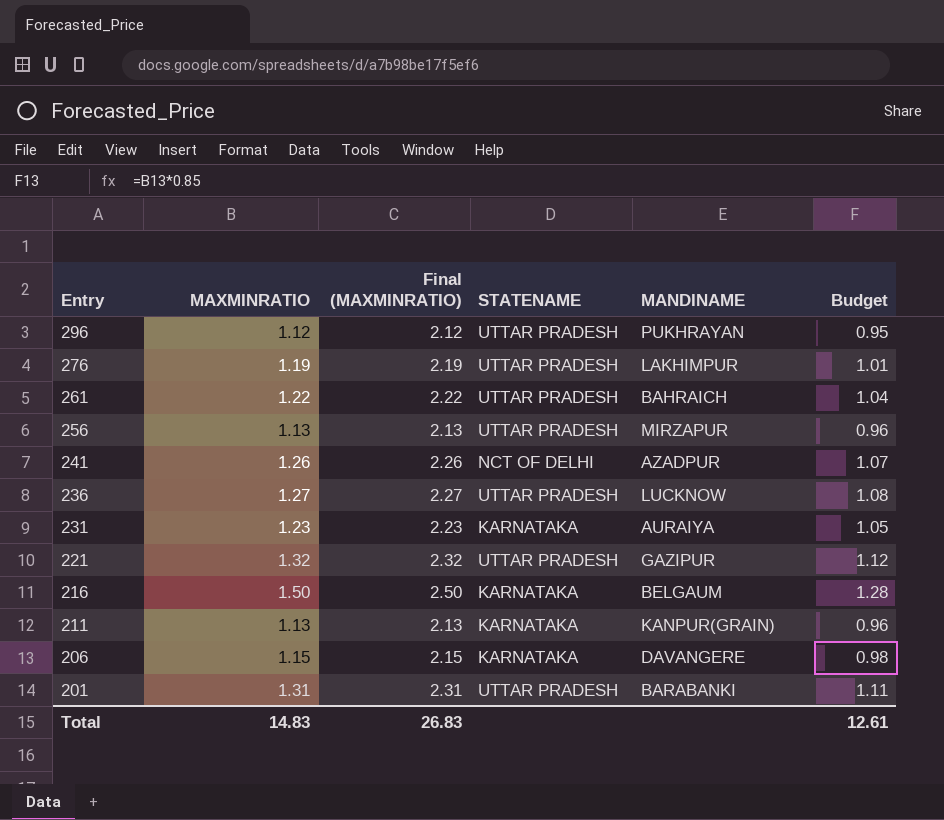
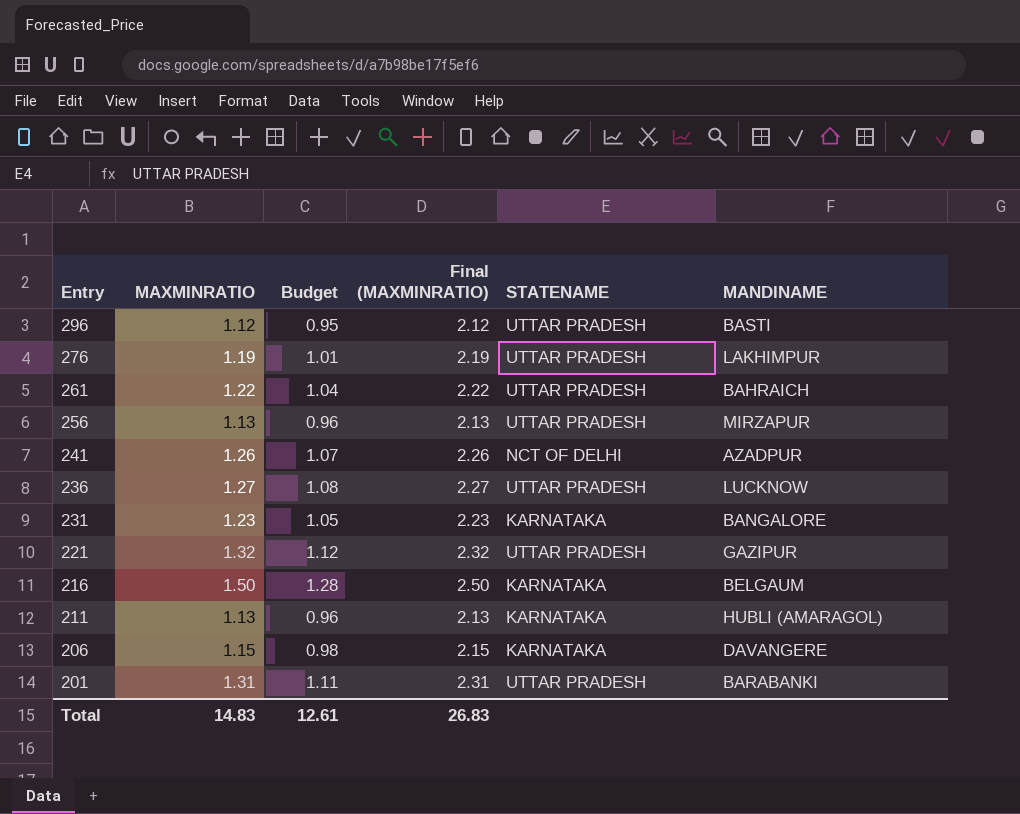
column Budget | position: 6 -> 3
296 | MANDINAME: PUKHRAYAN -> BASTI
231 | MANDINAME: AURAIYA -> BANGALORE
211 | MANDINAME: KANPUR(GRAIN) -> HUBLI (AMARAGOL)

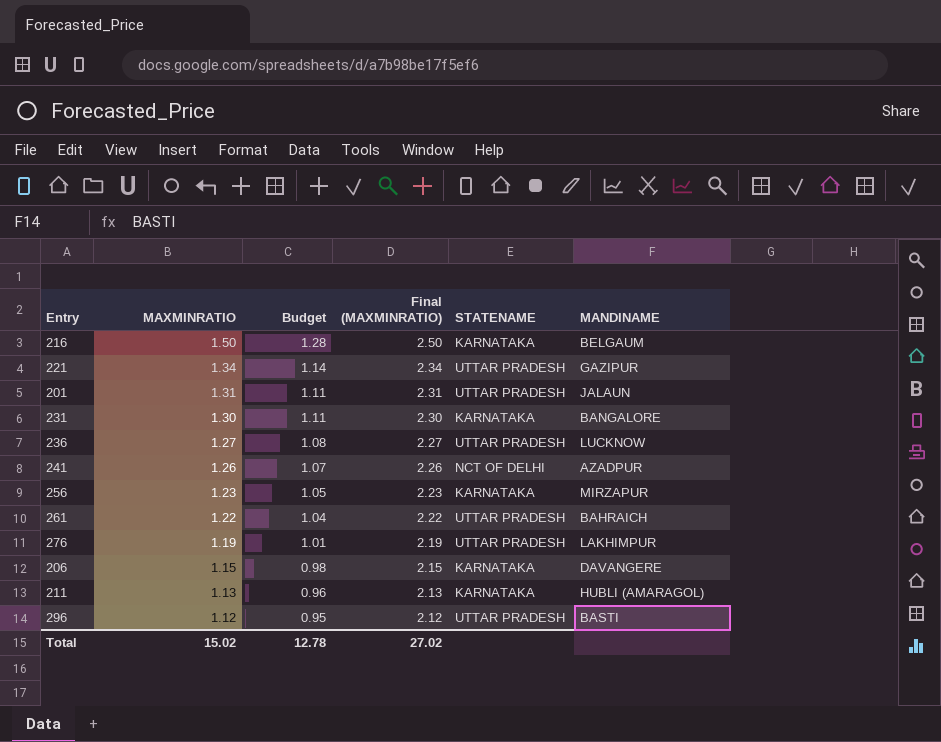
row order: Entry descending -> MAXMINRATIO descending
221 | MAXMINRATIO: 1.32 -> 1.34
221 | Budget: 1.12 -> 1.14
221 | Final (MAXMINRATIO): 2.32 -> 2.34
201 | MANDINAME: BARABANKI -> JALAUN
231 | MAXMINRATIO: 1.23 -> 1.30
231 | Budget: 1.05 -> 1.11
231 | Final (MAXMINRATIO): 2.23 -> 2.30
256 | MAXMINRATIO: 1.13 -> 1.23
256 | Budget: 0.96 -> 1.05
256 | Final (MAXMINRATIO): 2.13 -> 2.23
256 | STATENAME: UTTAR PRADESH -> KARNATAKA
Total | MAXMINRATIO: 14.83 -> 15.02
Total | Budget: 12.61 -> 12.78
Total | Final (MAXMINRATIO): 26.83 -> 27.02

